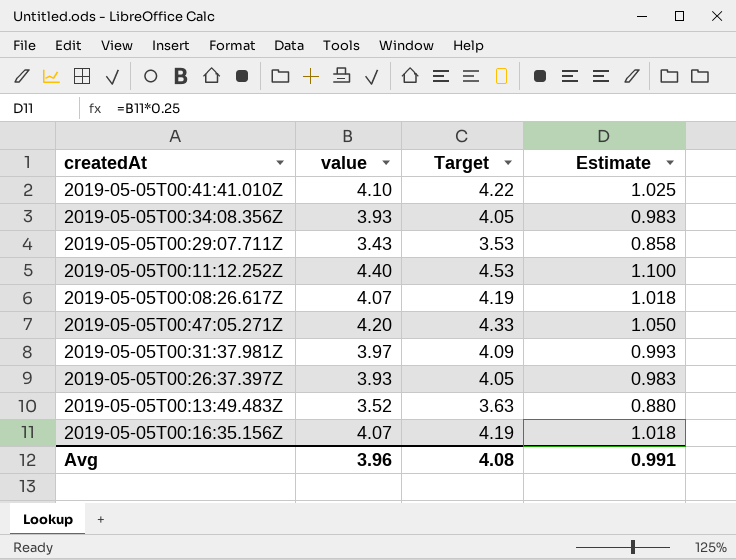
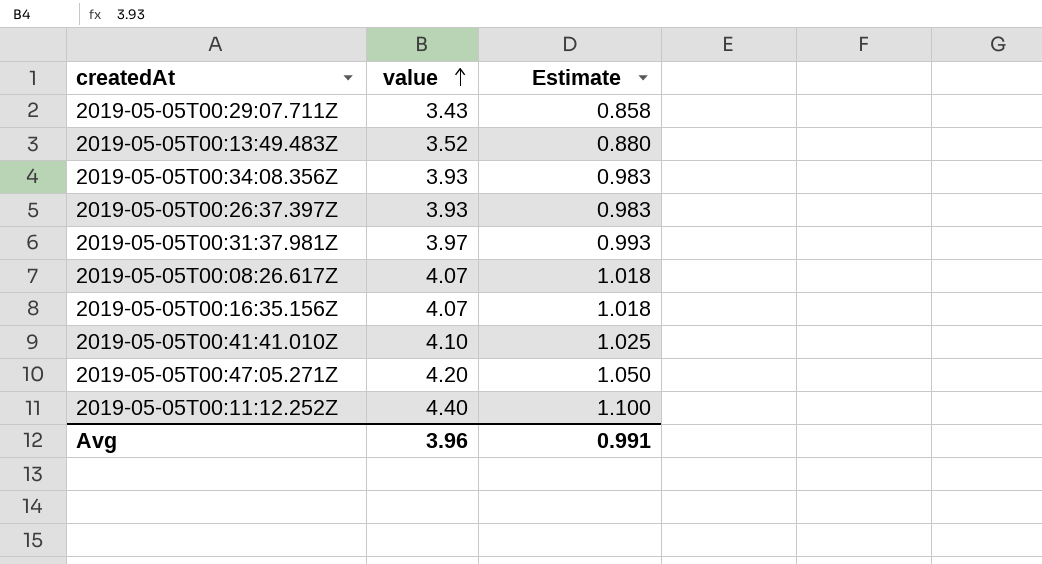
row order: none -> value ascending
column Target | formula: [value] * 1.03 -> none

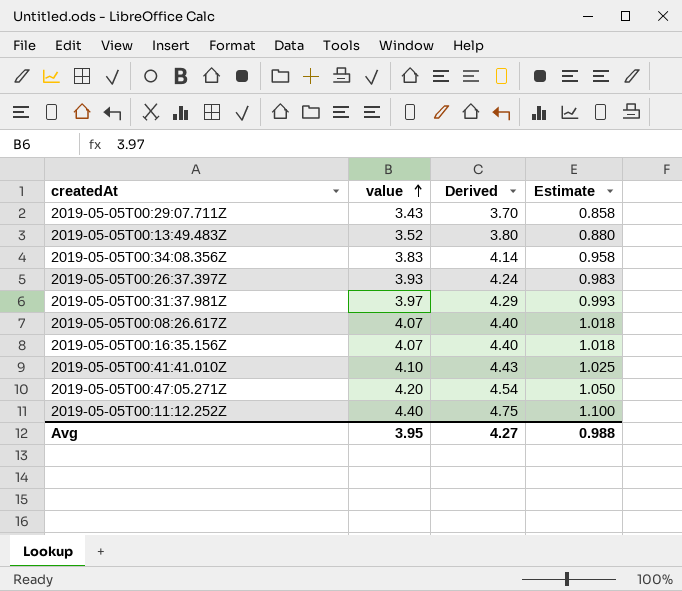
column Derived | formula: none -> [value] * 1.08
2019-05-05T00:34:08.356Z | value: 3.93 -> 3.83
2019-05-05T00:34:08.356Z | Estimate: 0.983 -> 0.958
Avg | value: 3.96 -> 3.95
Avg | Estimate: 0.991 -> 0.988

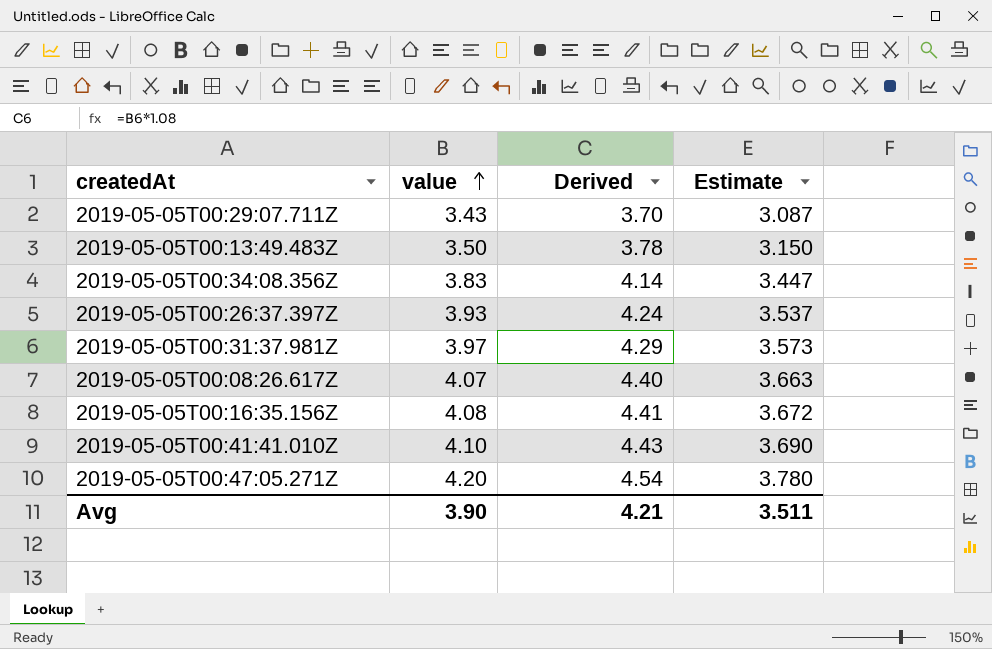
column Estimate | formula: [value] * 0.25 -> [value] * 0.9
row 2019-05-05T00:11:12.252Z: 4.40 | 4.75 | 1.100 -> none
2019-05-05T00:13:49.483Z | value: 3.52 -> 3.50
2019-05-05T00:13:49.483Z | Derived: 3.80 -> 3.78
2019-05-05T00:16:35.156Z | value: 4.07 -> 4.08
2019-05-05T00:16:35.156Z | Derived: 4.40 -> 4.41
Avg | value: 3.95 -> 3.90
Avg | Derived: 4.27 -> 4.21
Avg | Estimate: 0.988 -> 3.511

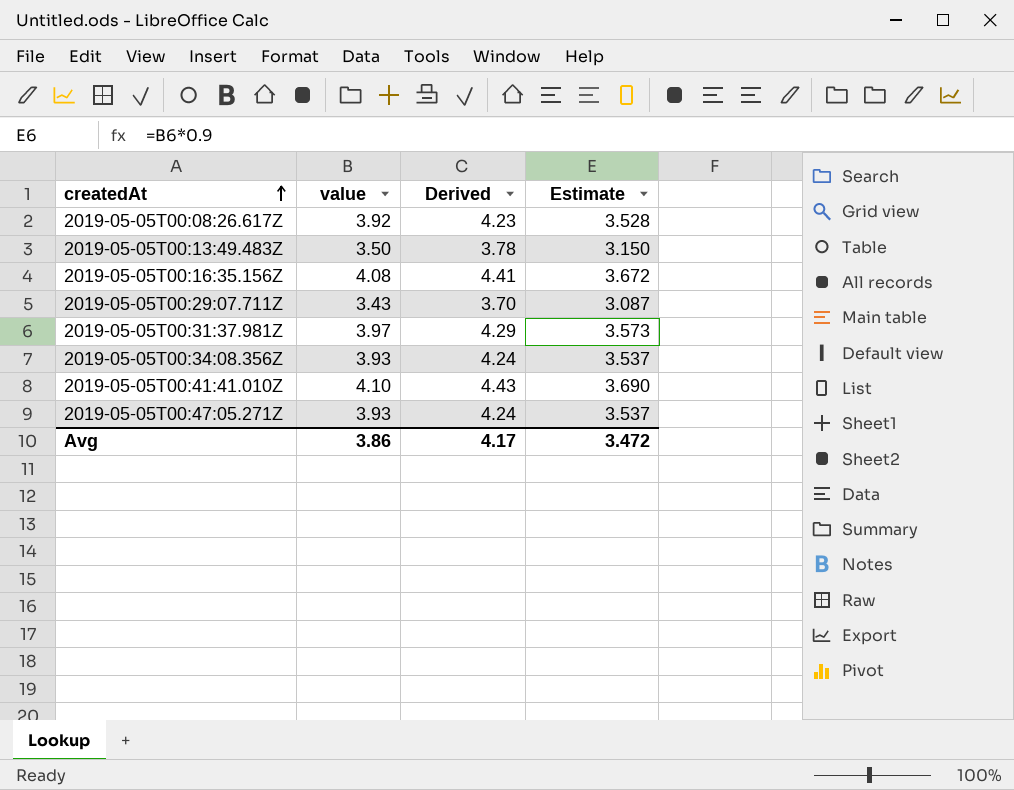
row order: value ascending -> createdAt ascending
row 2019-05-05T00:26:37.397Z: 3.93 | 4.24 | 3.537 -> none
2019-05-05T00:08:26.617Z | value: 4.07 -> 3.92
2019-05-05T00:08:26.617Z | Derived: 4.40 -> 4.23
2019-05-05T00:08:26.617Z | Estimate: 3.663 -> 3.528
2019-05-05T00:34:08.356Z | value: 3.83 -> 3.93
2019-05-05T00:34:08.356Z | Derived: 4.14 -> 4.24
2019-05-05T00:34:08.356Z | Estimate: 3.447 -> 3.537
2019-05-05T00:47:05.271Z | value: 4.20 -> 3.93
2019-05-05T00:47:05.271Z | Derived: 4.54 -> 4.24
2019-05-05T00:47:05.271Z | Estimate: 3.780 -> 3.537
Avg | value: 3.90 -> 3.86
Avg | Derived: 4.21 -> 4.17
Avg | Estimate: 3.511 -> 3.472

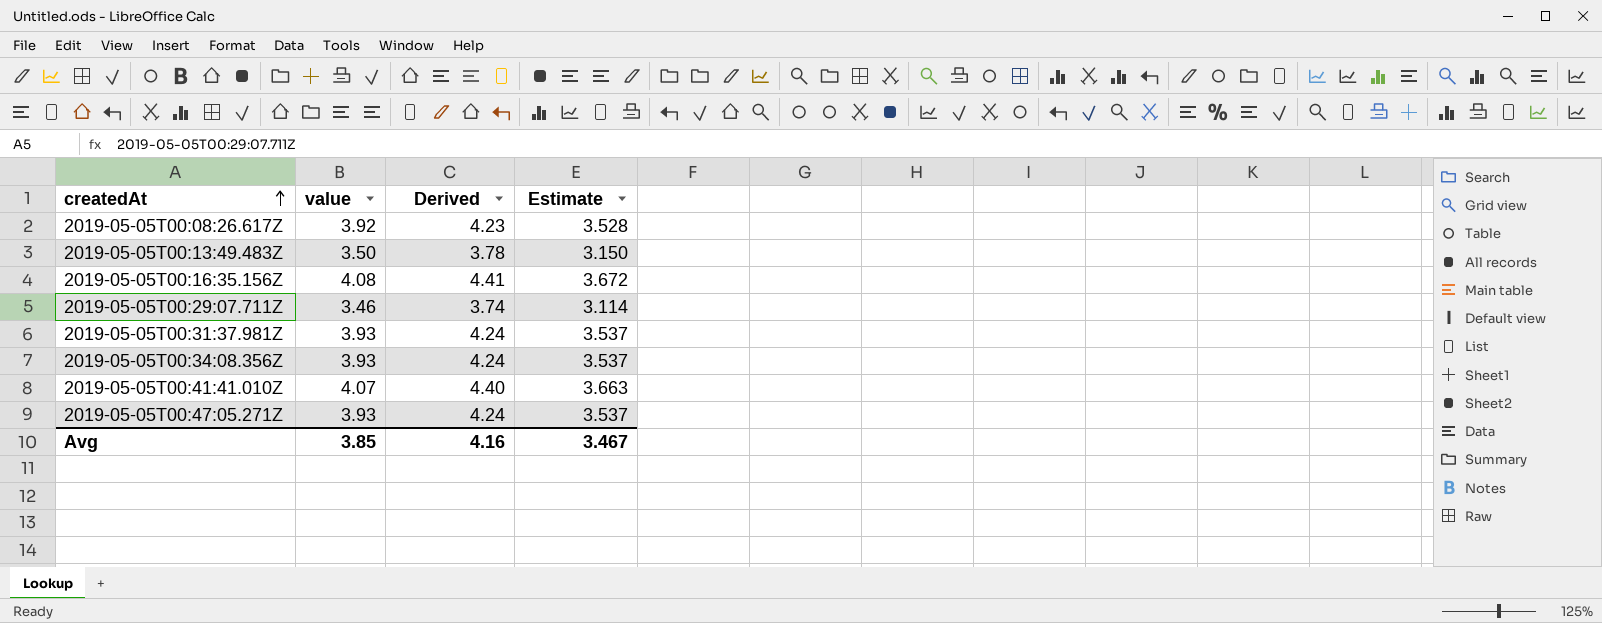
2019-05-05T00:29:07.711Z | value: 3.43 -> 3.46
2019-05-05T00:29:07.711Z | Derived: 3.70 -> 3.74
2019-05-05T00:29:07.711Z | Estimate: 3.087 -> 3.114
2019-05-05T00:31:37.981Z | value: 3.97 -> 3.93
2019-05-05T00:31:37.981Z | Derived: 4.29 -> 4.24
2019-05-05T00:31:37.981Z | Estimate: 3.573 -> 3.537
2019-05-05T00:41:41.010Z | value: 4.10 -> 4.07
2019-05-05T00:41:41.010Z | Derived: 4.43 -> 4.40
2019-05-05T00:41:41.010Z | Estimate: 3.690 -> 3.663
Avg | value: 3.86 -> 3.85
Avg | Derived: 4.17 -> 4.16
Avg | Estimate: 3.472 -> 3.467

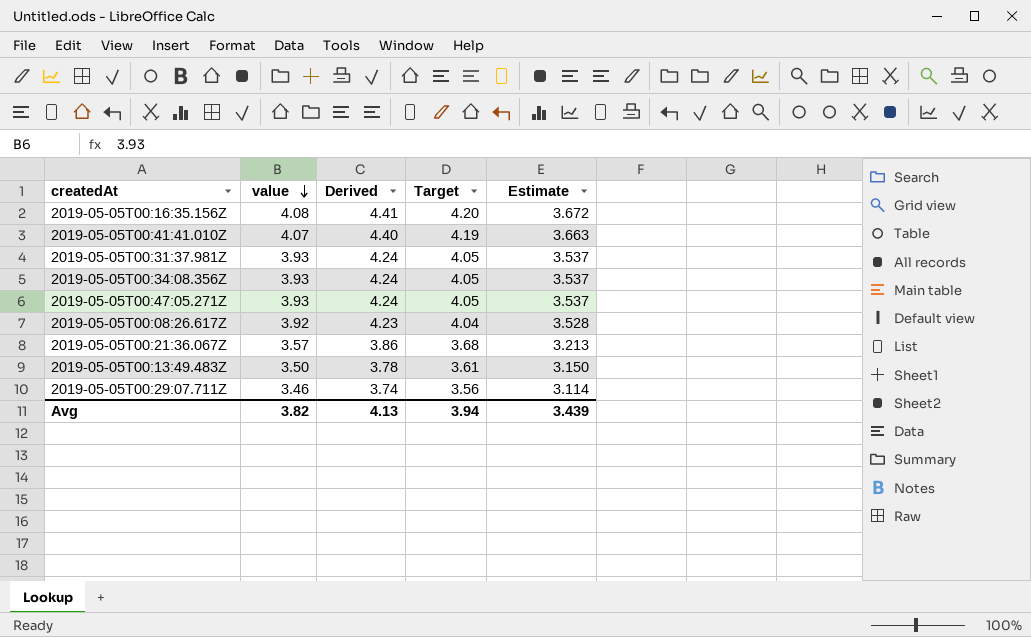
row order: createdAt ascending -> value descending
column Target | formula: none -> [value] * 1.03
row 2019-05-05T00:21:36.067Z: none -> 3.57 | 3.86 | 3.68 | 3.213
Avg | value: 3.85 -> 3.82
Avg | Derived: 4.16 -> 4.13
Avg | Estimate: 3.467 -> 3.439

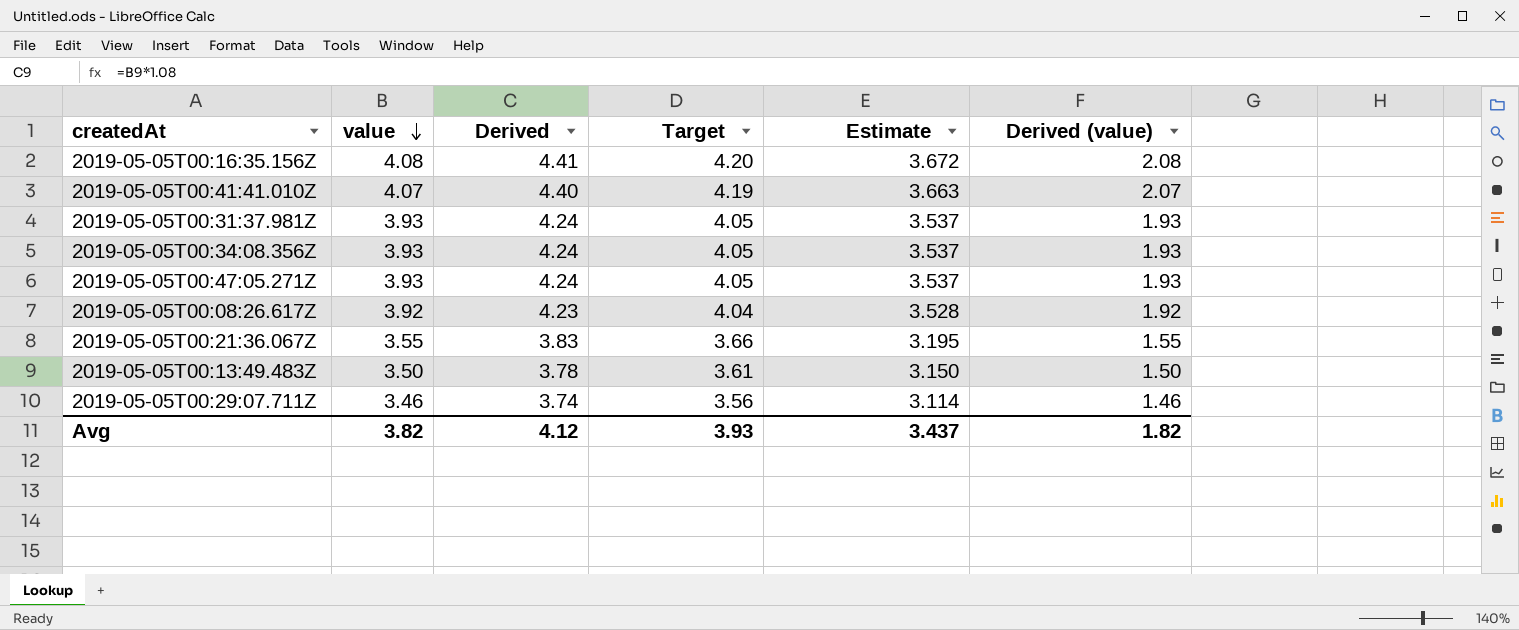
column Derived (value) | formula: none -> [value] - 2
2019-05-05T00:21:36.067Z | value: 3.57 -> 3.55
2019-05-05T00:21:36.067Z | Derived: 3.86 -> 3.83
2019-05-05T00:21:36.067Z | Target: 3.68 -> 3.66
2019-05-05T00:21:36.067Z | Estimate: 3.213 -> 3.195
Avg | Derived: 4.13 -> 4.12
Avg | Target: 3.94 -> 3.93
Avg | Estimate: 3.439 -> 3.437

